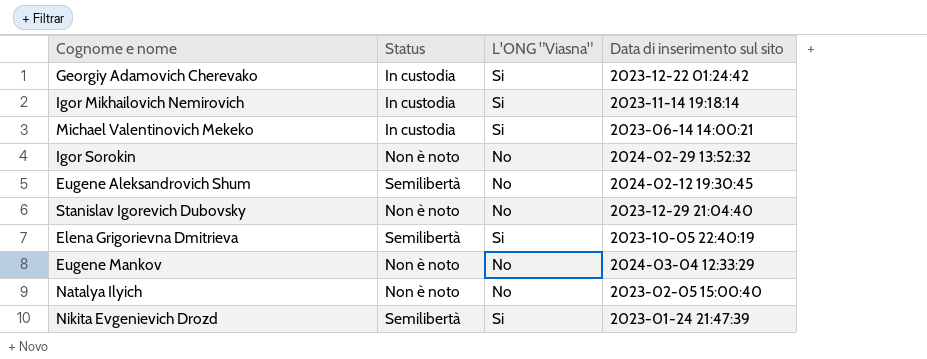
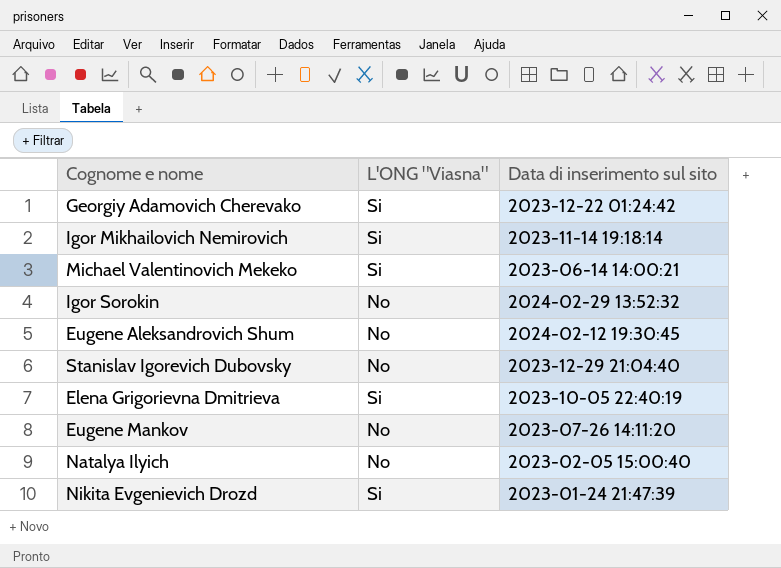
column Status | position: 2 -> none
Eugene Mankov | Data di inserimento sul sito: 2024-03-04 12:33:29 -> 2023-07-26 14:11:20

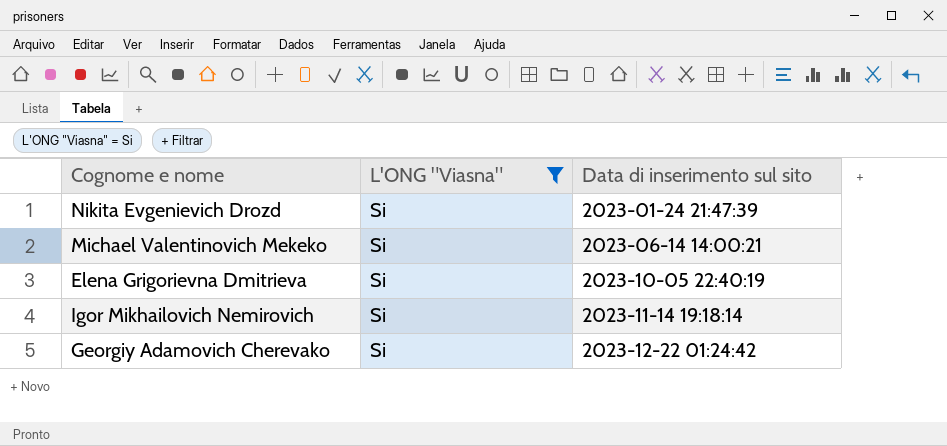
filter: none -> L'ONG "Viasna" = Si
row order: none -> Data di inserimento sul sito ascending

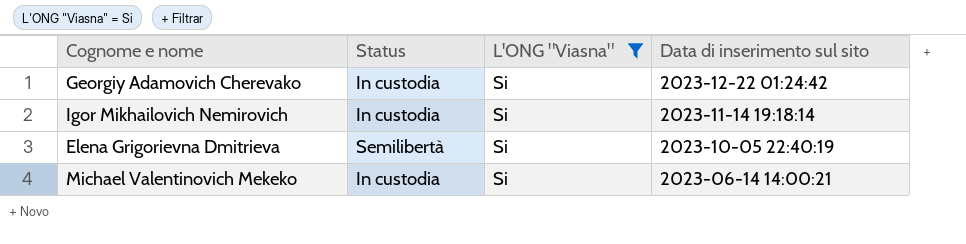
row order: Data di inserimento sul sito ascending -> Data di inserimento sul sito descending
column Status | position: none -> 2
row Nikita Evgenievich Drozd: Si | 2023-01-24 21:47:39 -> none

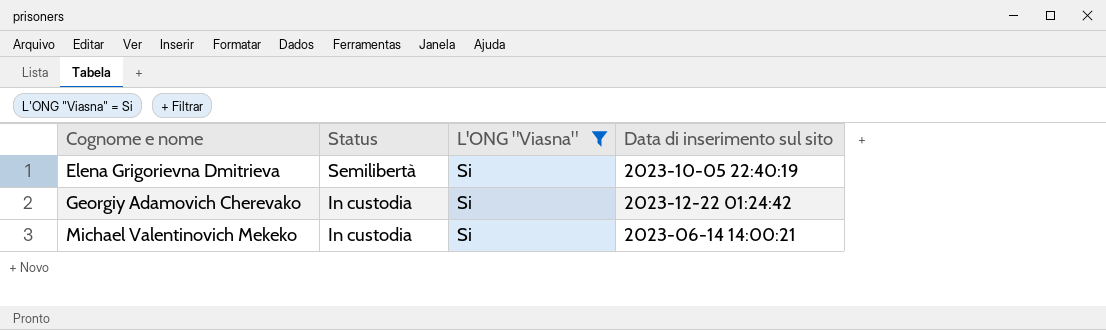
row order: Data di inserimento sul sito descending -> Cognome e nome ascending
row Igor Mikhailovich Nemirovich: In custodia | Si | 2023-11-14 19:18:14 -> none

